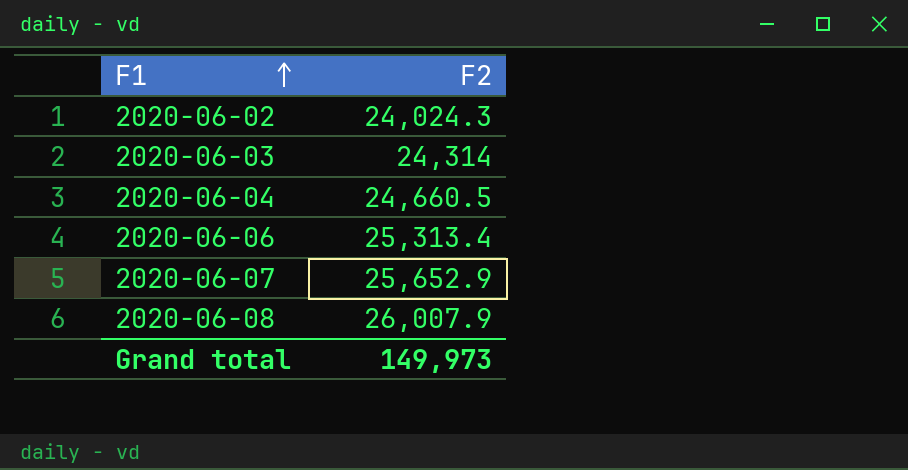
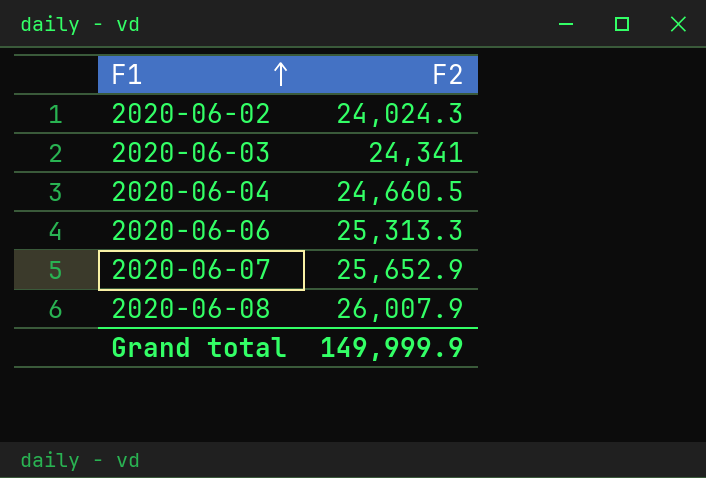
2020-06-03 | F2: 24,314 -> 24,341
2020-06-06 | F2: 25,313.4 -> 25,313.3
Grand total | F2: 149,973 -> 149,999.9

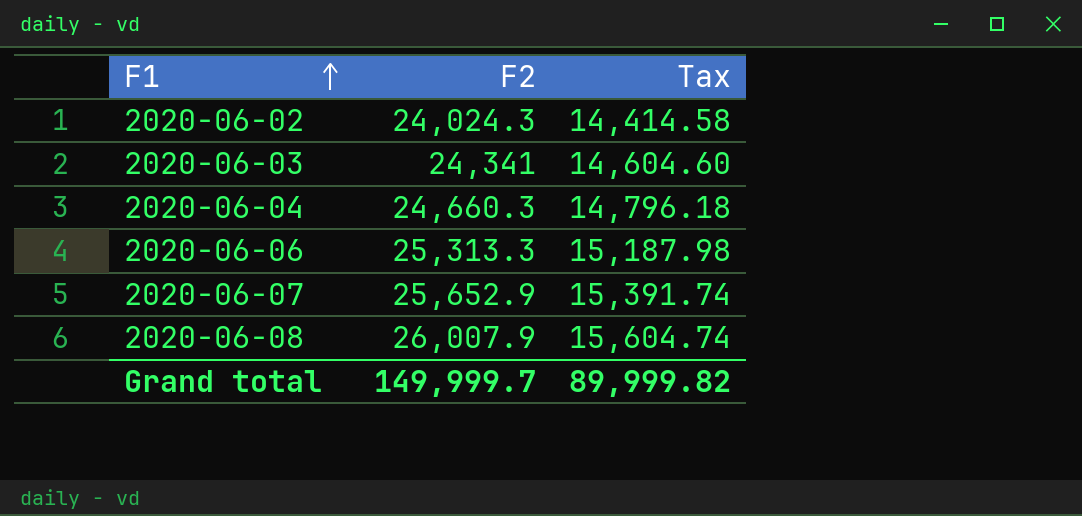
column Tax | formula: none -> [F2] * 0.6
2020-06-04 | F2: 24,660.5 -> 24,660.3
Grand total | F2: 149,999.9 -> 149,999.7

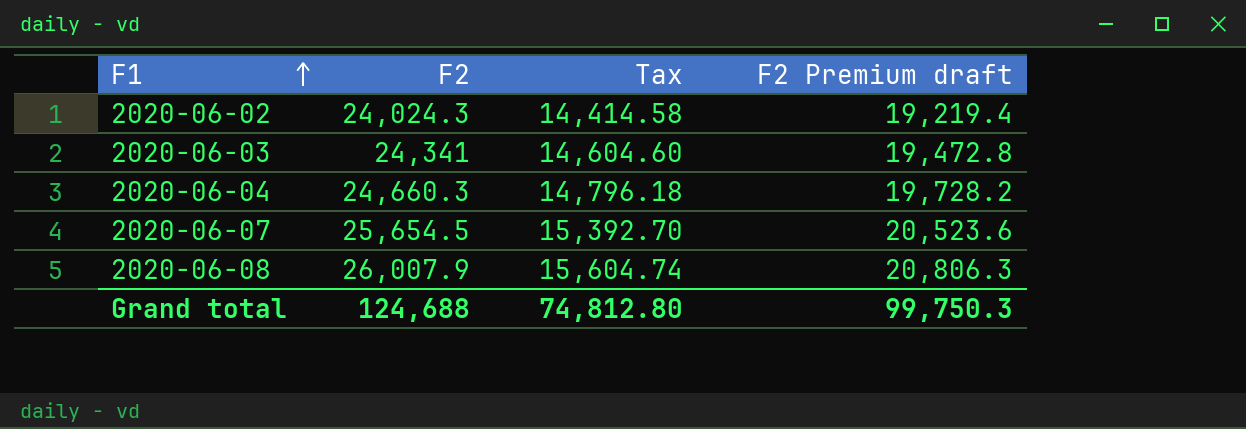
column F2 Premium draft | formula: none -> [F2] * 0.8
row 2020-06-06: 25,313.3 | 15,187.98 -> none
2020-06-07 | F2: 25,652.9 -> 25,654.5
2020-06-07 | Tax: 15,391.74 -> 15,392.70
Grand total | F2: 149,999.7 -> 124,688
Grand total | Tax: 89,999.82 -> 74,812.80

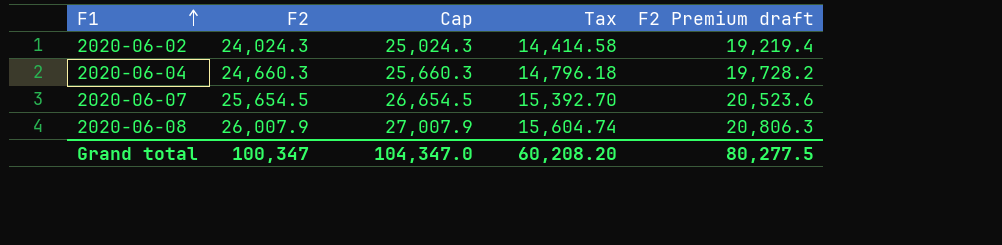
column Cap | formula: none -> [F2] + 1000
row 2020-06-03: 24,341 | 14,604.60 | 19,472.8 -> none
Grand total | F2: 124,688 -> 100,347
Grand total | Tax: 74,812.80 -> 60,208.20
Grand total | F2 Premium draft: 99,750.3 -> 80,277.5

